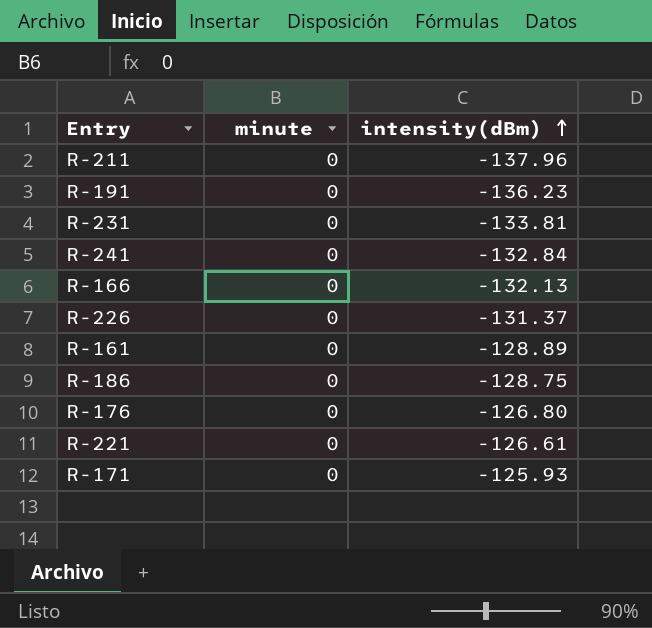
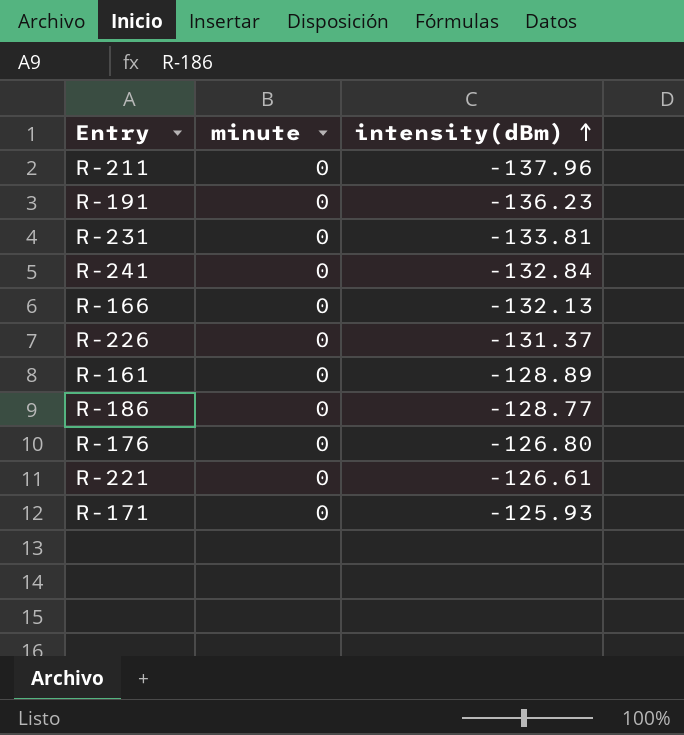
R-186 | intensity(dBm): -128.75 -> -128.77

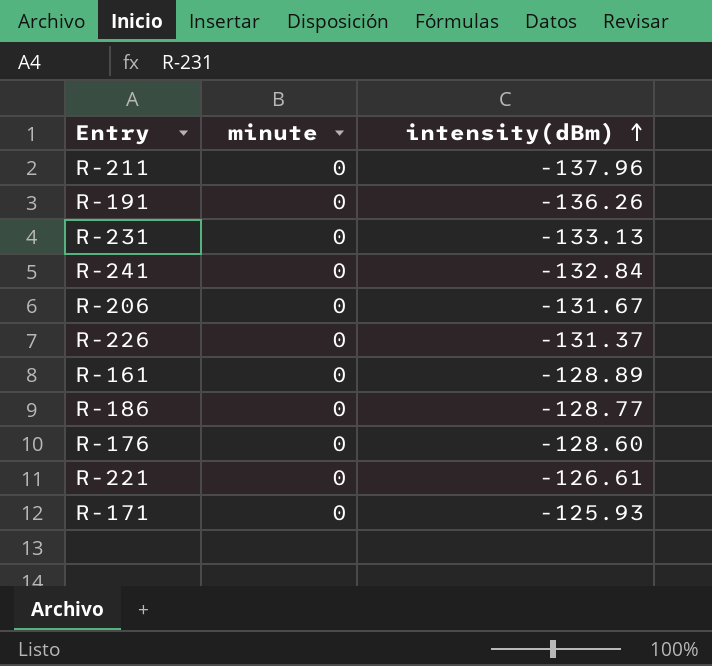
row R-166: 0 | -132.13 -> none
R-191 | intensity(dBm): -136.23 -> -136.26
R-231 | intensity(dBm): -133.81 -> -133.13
row R-206: none -> 0 | -131.67
R-176 | intensity(dBm): -126.80 -> -128.60

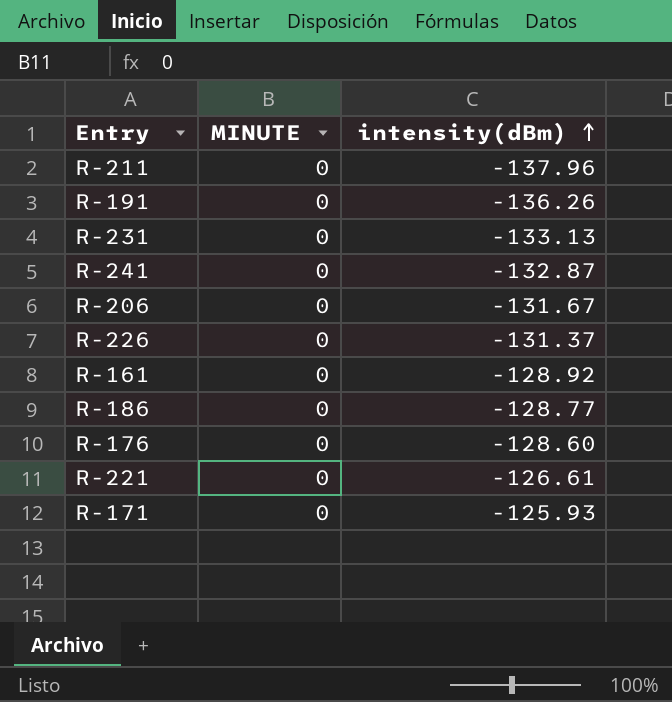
column name: minute -> MINUTE
R-241 | intensity(dBm): -132.84 -> -132.87
R-161 | intensity(dBm): -128.89 -> -128.92

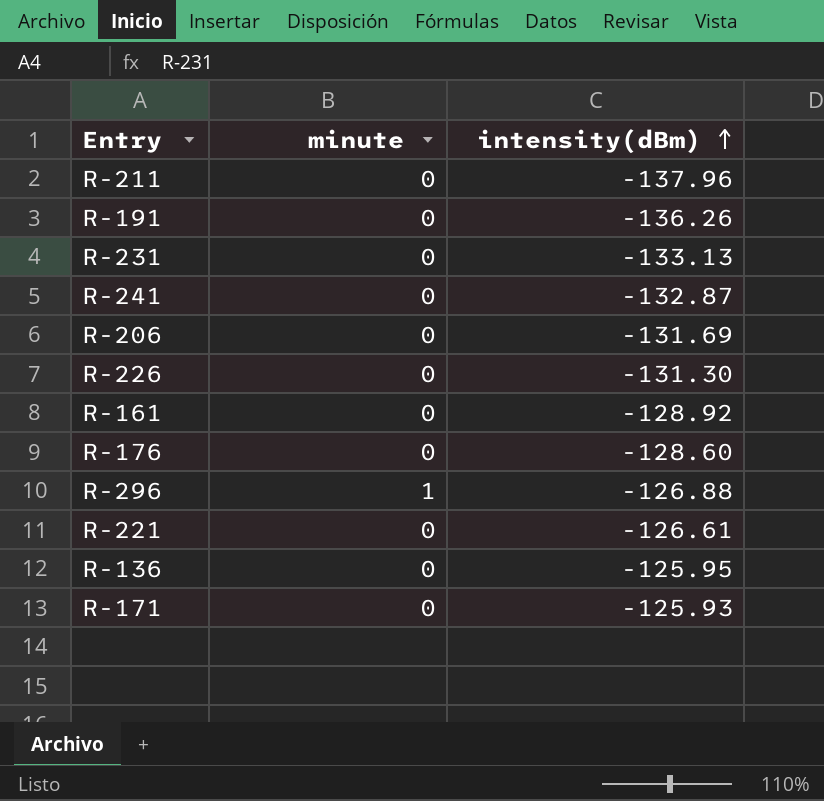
column name: MINUTE -> minute
row R-186: 0 | -128.77 -> none
R-206 | intensity(dBm): -131.67 -> -131.69
R-226 | intensity(dBm): -131.37 -> -131.30
row R-296: none -> 1 | -126.88
row R-136: none -> 0 | -125.95

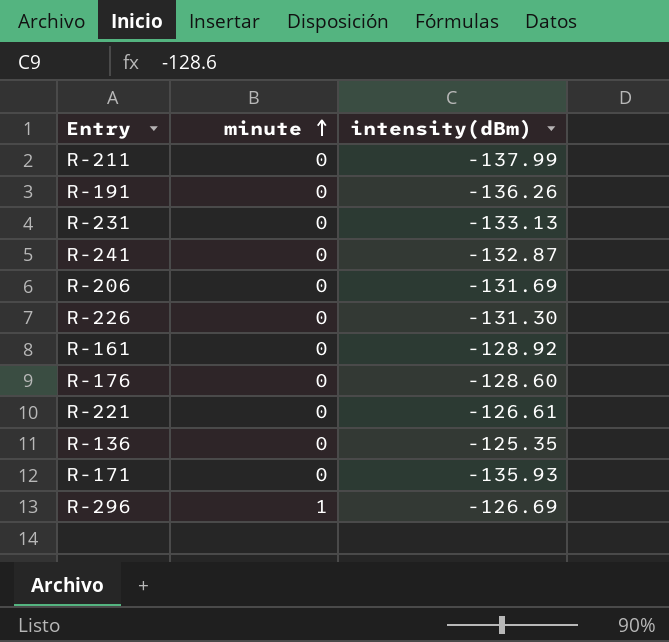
row order: intensity(dBm) ascending -> minute ascending
R-211 | intensity(dBm): -137.96 -> -137.99
R-136 | intensity(dBm): -125.95 -> -125.35
R-171 | intensity(dBm): -125.93 -> -135.93
R-296 | intensity(dBm): -126.88 -> -126.69

